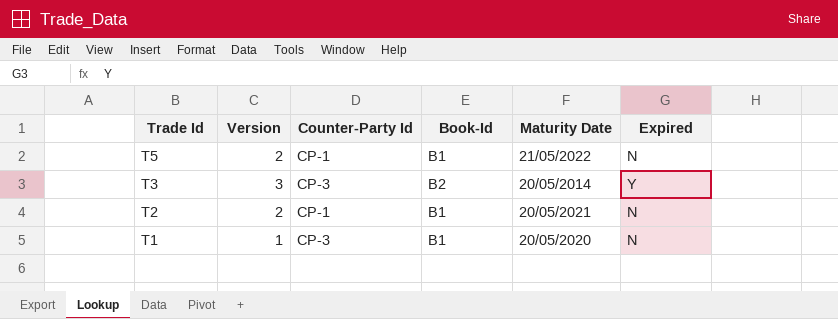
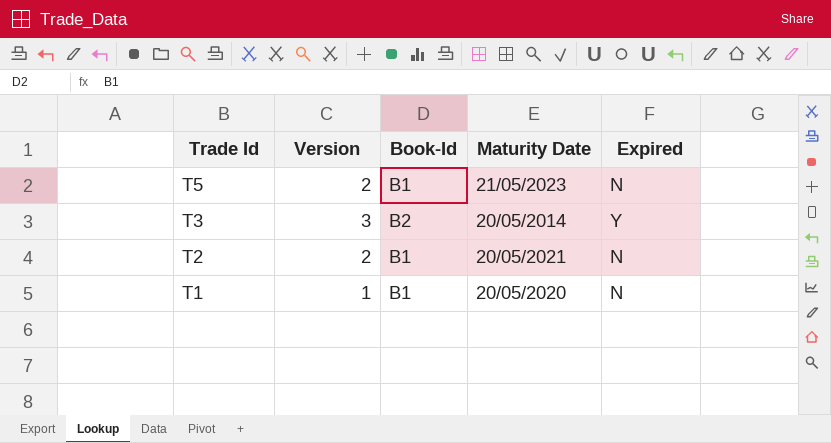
column Counter-Party Id | position: 3 -> none
T5 | Maturity Date: 21/05/2022 -> 21/05/2023

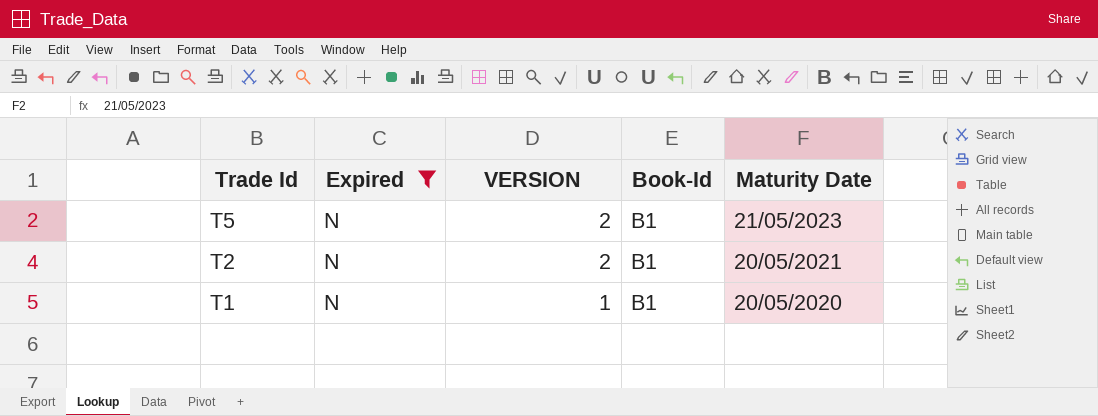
filter: none -> Expired = N
column Expired | position: 5 -> 2
column name: Version -> VERSION

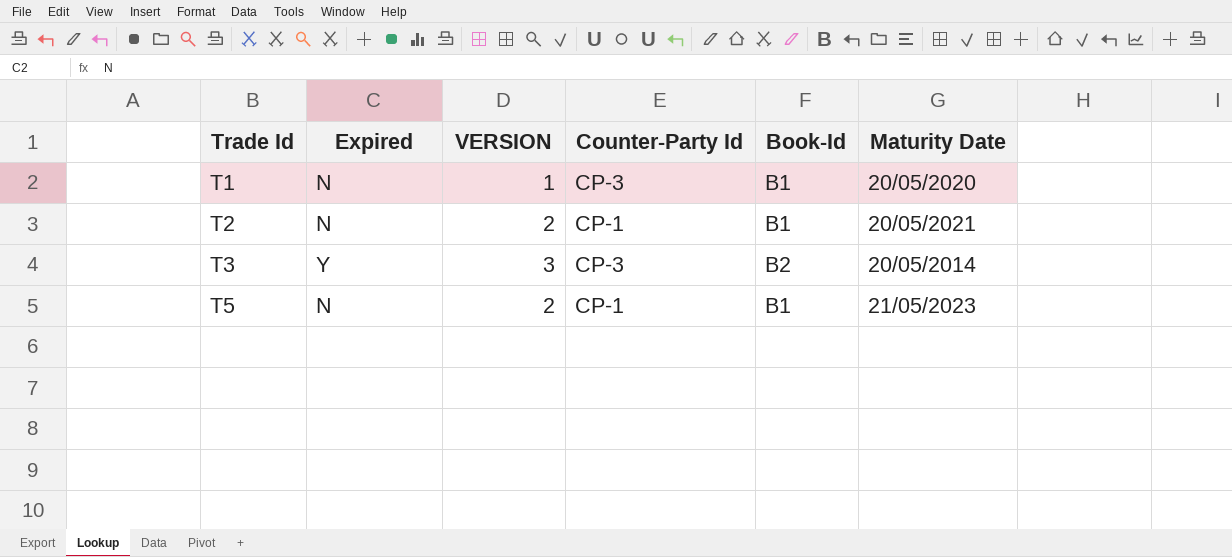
filter: Expired = N -> none
row order: Trade Id descending -> Trade Id ascending
column Counter-Party Id | position: none -> 4

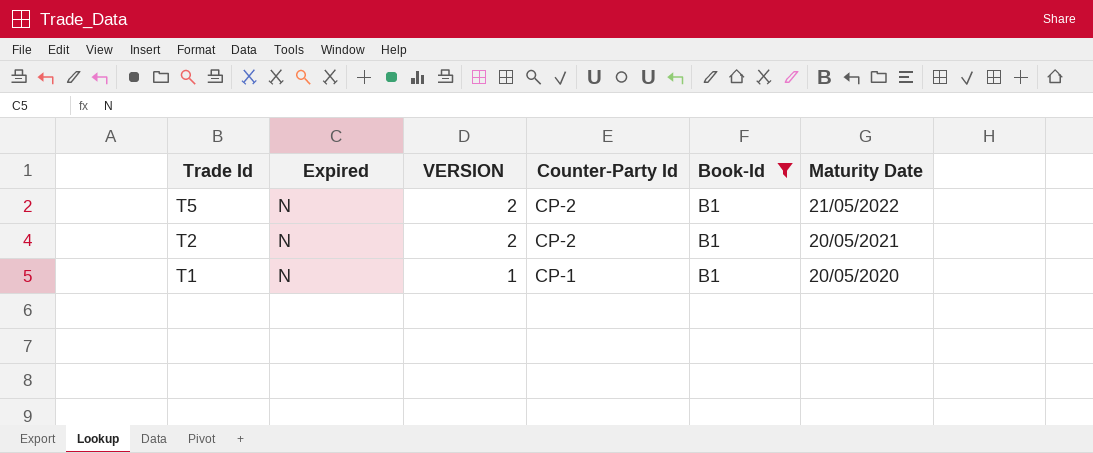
filter: none -> Book-Id = B1
row order: Trade Id ascending -> Trade Id descending
T5 | Counter-Party Id: CP-1 -> CP-2
T5 | Maturity Date: 21/05/2023 -> 21/05/2022
T2 | Counter-Party Id: CP-1 -> CP-2
T1 | Counter-Party Id: CP-3 -> CP-1

